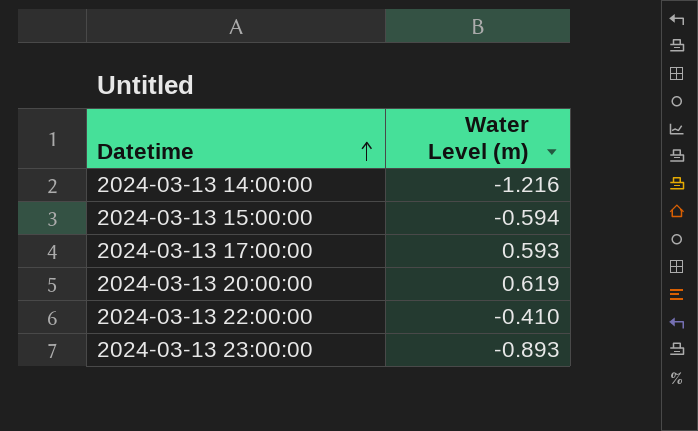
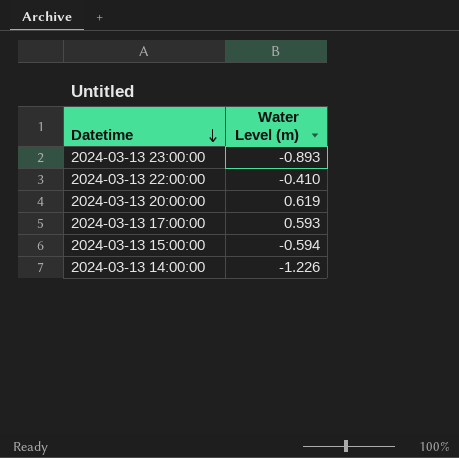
row order: Datetime ascending -> Datetime descending
2024-03-13 14:00:00 | Water Level (m): -1.216 -> -1.226

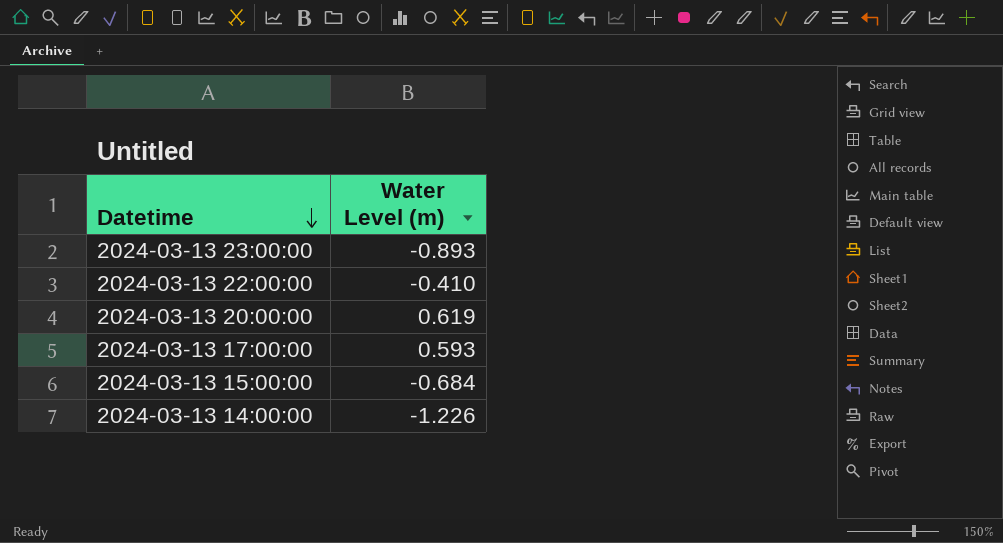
2024-03-13 15:00:00 | Water Level (m): -0.594 -> -0.684

